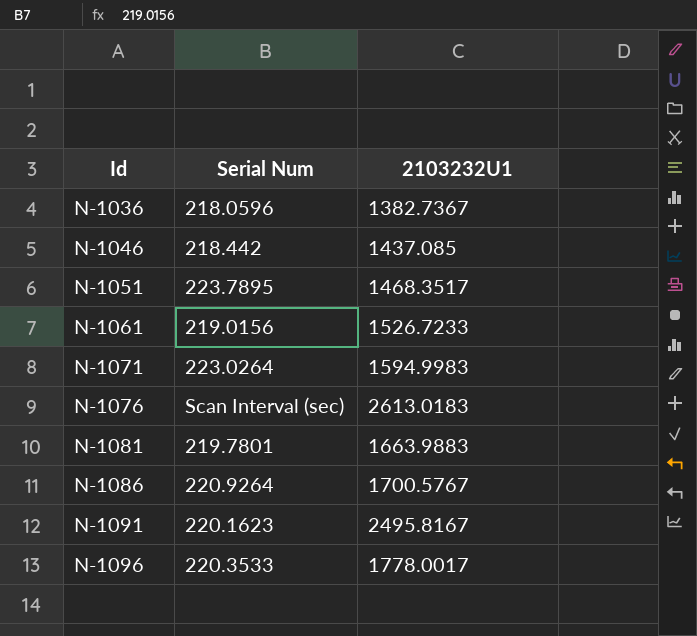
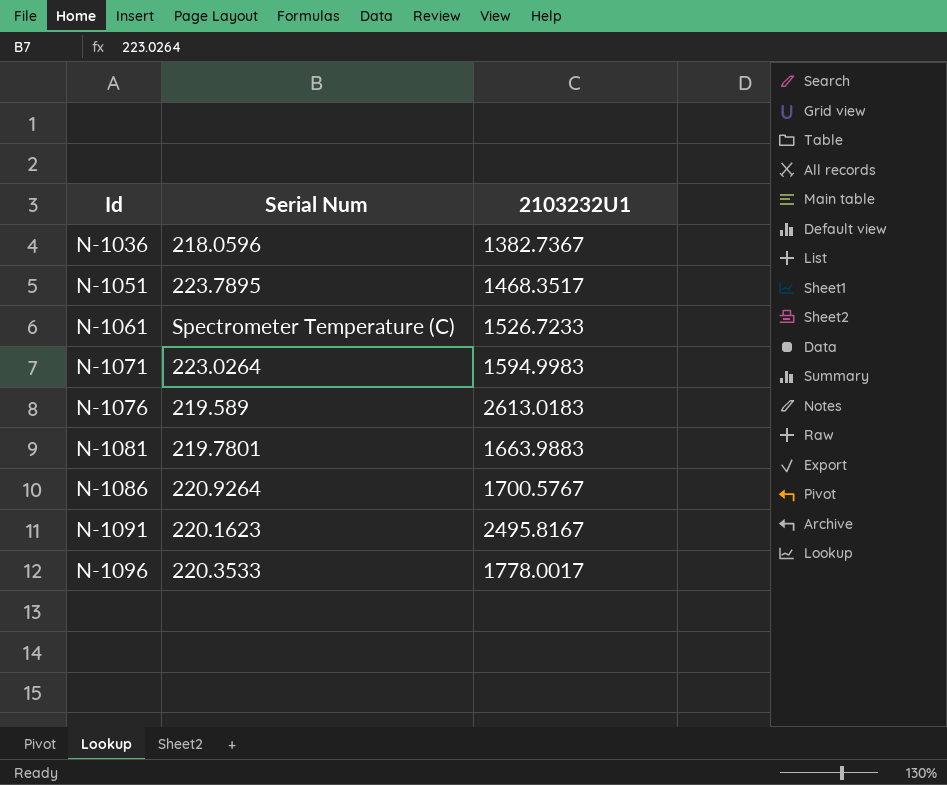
row N-1046: 218.442 | 1437.085 -> none
N-1061 | Serial Num: 219.0156 -> Spectrometer Temperature (C)
N-1076 | Serial Num: Scan Interval (sec) -> 219.589

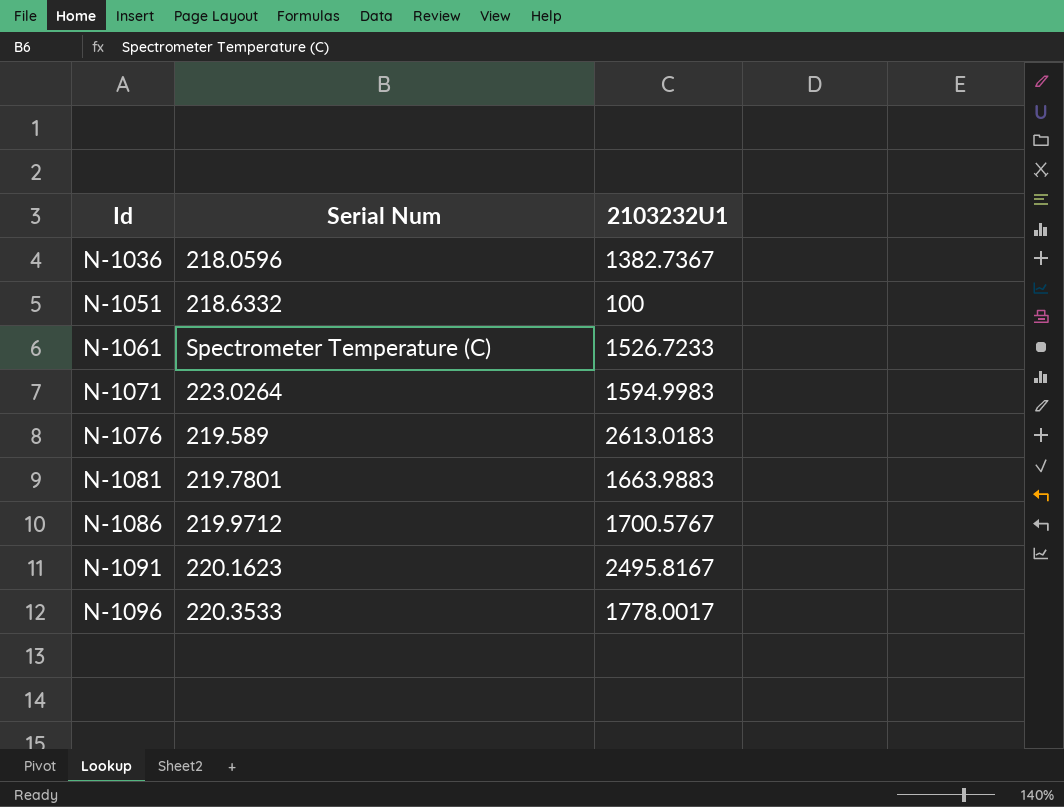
N-1051 | Serial Num: 223.7895 -> 218.6332
N-1051 | 2103232U1: 1468.3517 -> 100
N-1086 | Serial Num: 220.9264 -> 219.9712

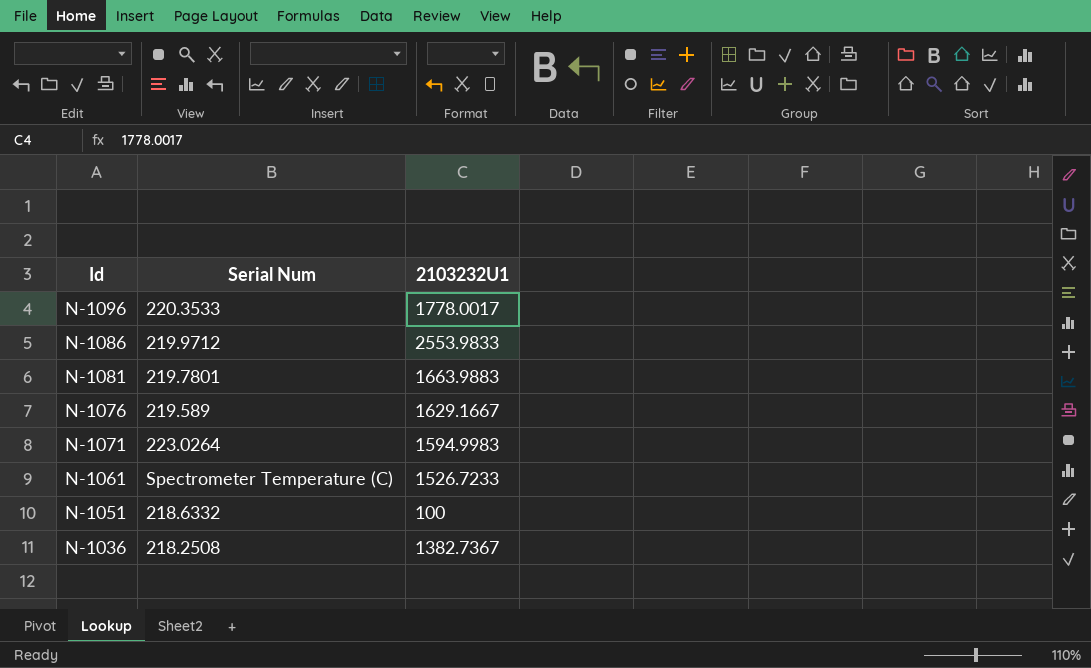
row order: Id ascending -> Id descending
row N-1091: 220.1623 | 2495.8167 -> none
N-1086 | 2103232U1: 1700.5767 -> 2553.9833
N-1076 | 2103232U1: 2613.0183 -> 1629.1667
N-1036 | Serial Num: 218.0596 -> 218.2508

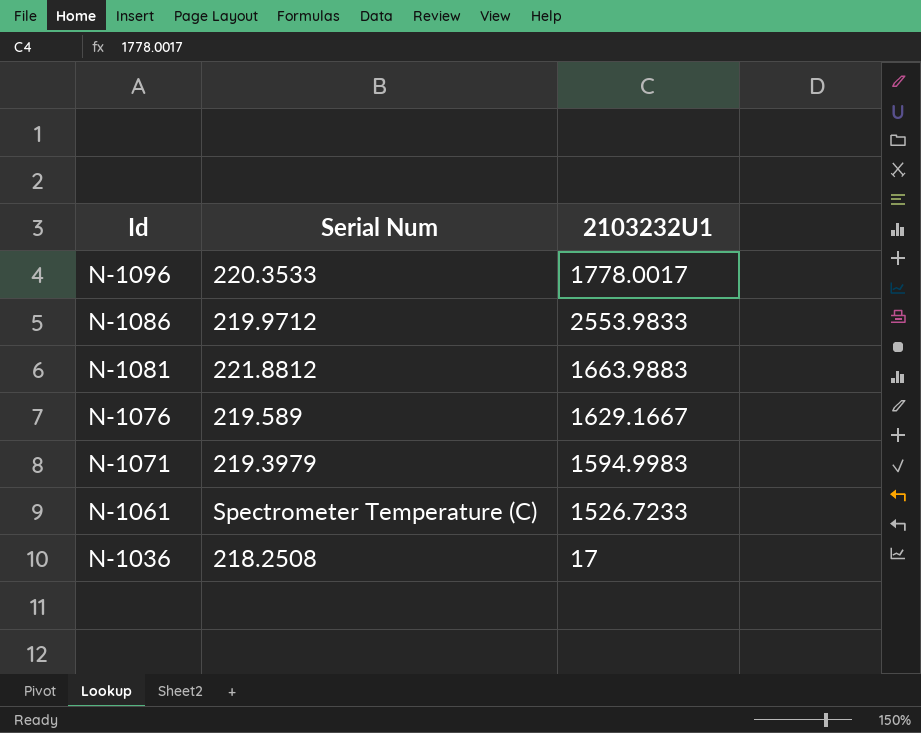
row N-1051: 218.6332 | 100 -> none
N-1081 | Serial Num: 219.7801 -> 221.8812
N-1071 | Serial Num: 223.0264 -> 219.3979
N-1036 | 2103232U1: 1382.7367 -> 17

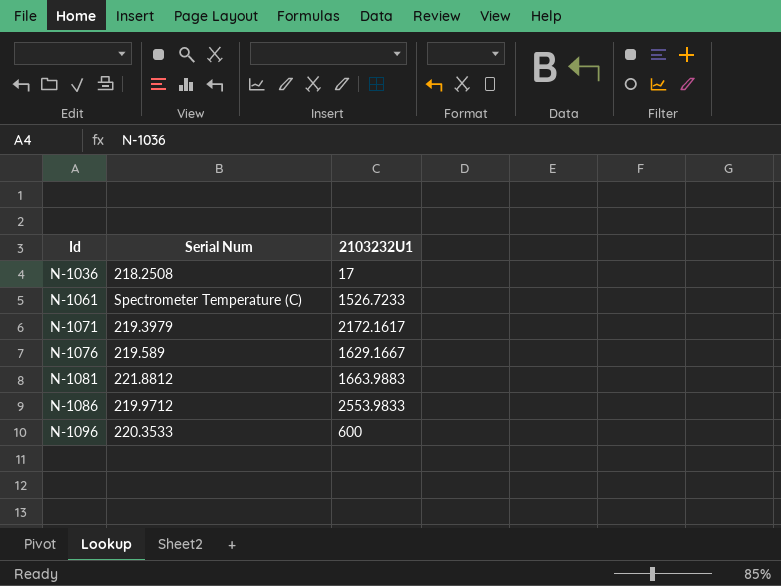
row order: Id descending -> Id ascending
N-1071 | 2103232U1: 1594.9983 -> 2172.1617
N-1096 | 2103232U1: 1778.0017 -> 600

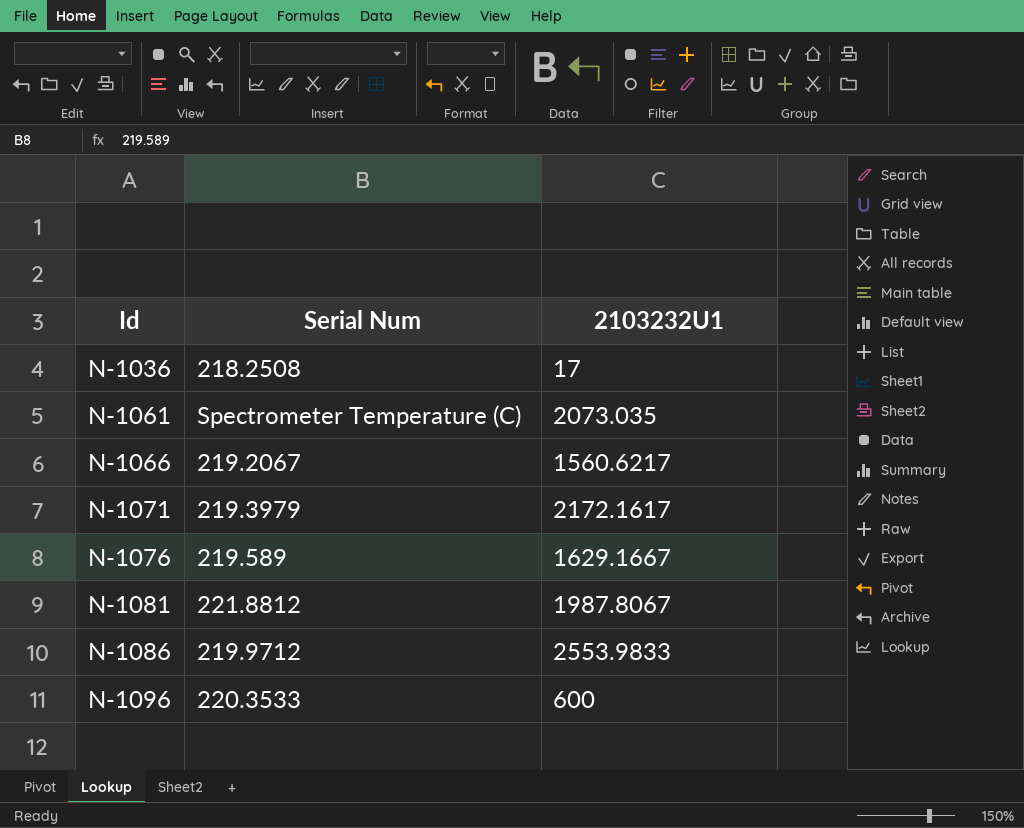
N-1061 | 2103232U1: 1526.7233 -> 2073.035
row N-1066: none -> 219.2067 | 1560.6217
N-1081 | 2103232U1: 1663.9883 -> 1987.8067

